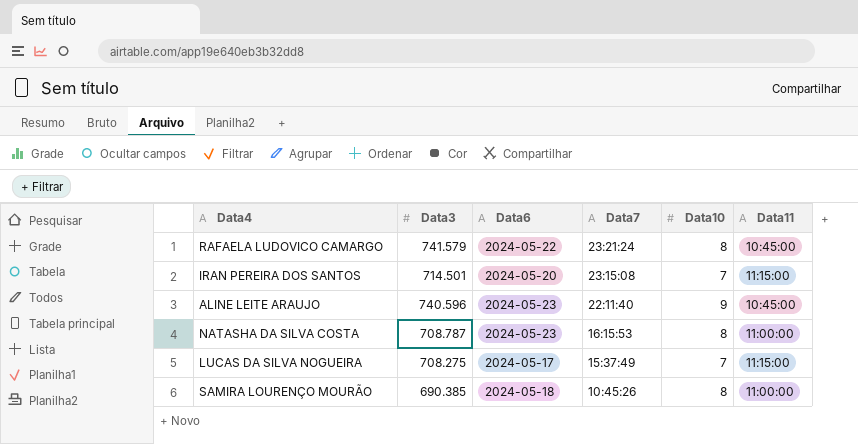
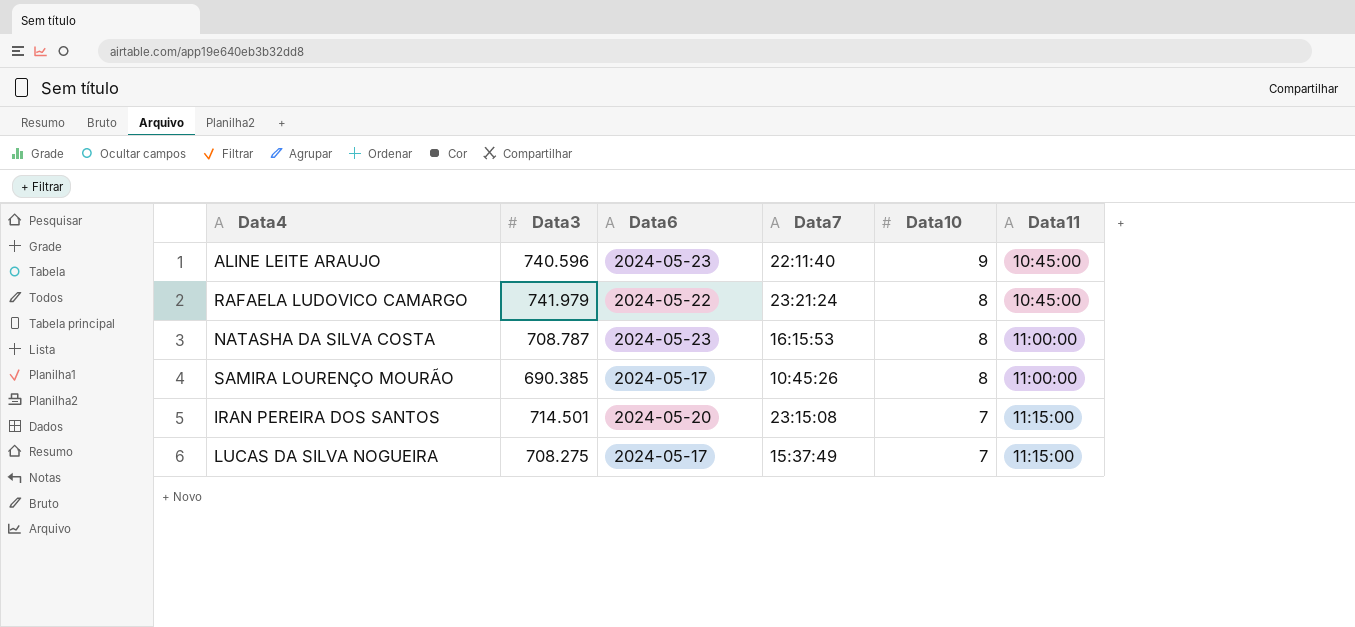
row order: Data7 descending -> Data10 descending
RAFAELA LUDOVICO CAMARGO | Data3: 741.579 -> 741.979
SAMIRA LOURENÇO MOURÃO | Data6: 2024-05-18 -> 2024-05-17

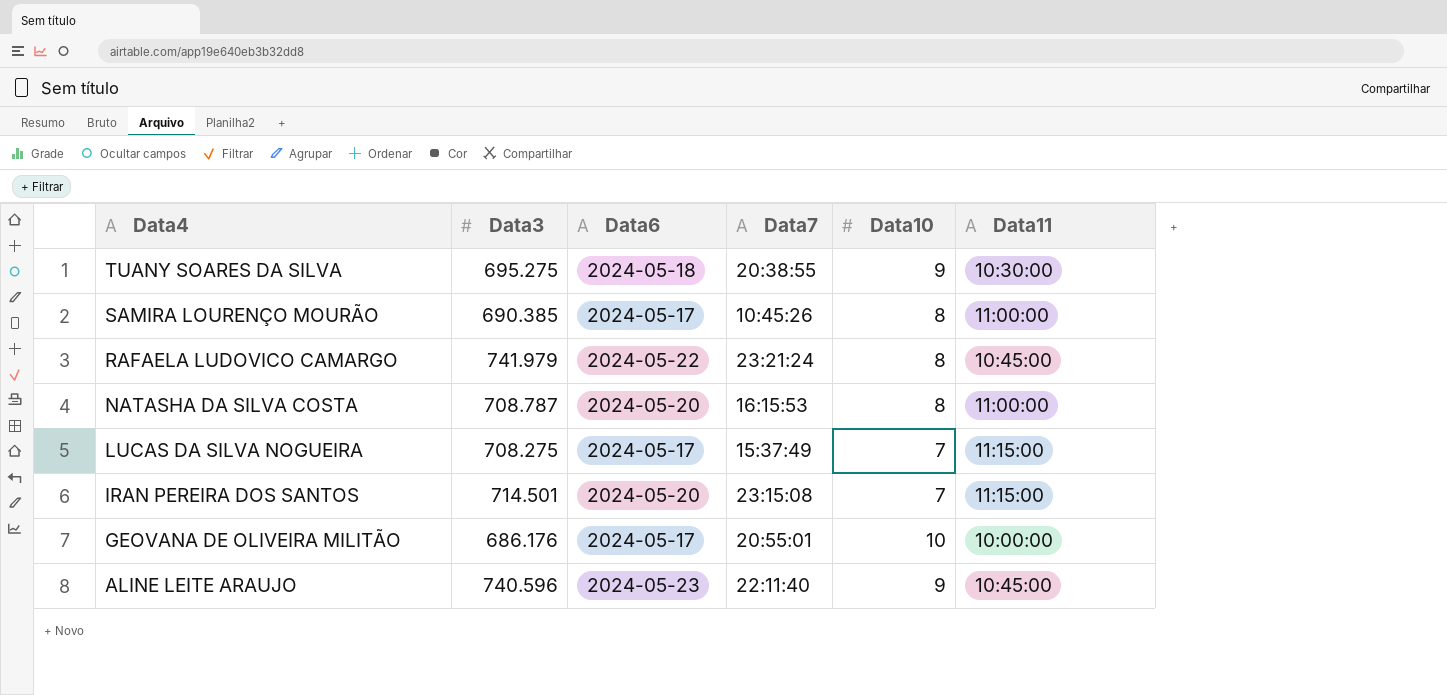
row order: Data10 descending -> Data4 descending
row TUANY SOARES DA SILVA: none -> 695.275 | 2024-05-18 | 20:38:55 | 9 | 10:30:00
NATASHA DA SILVA COSTA | Data6: 2024-05-23 -> 2024-05-20
row GEOVANA DE OLIVEIRA MILITÃO: none -> 686.176 | 2024-05-17 | 20:55:01 | 10 | 10:00:00

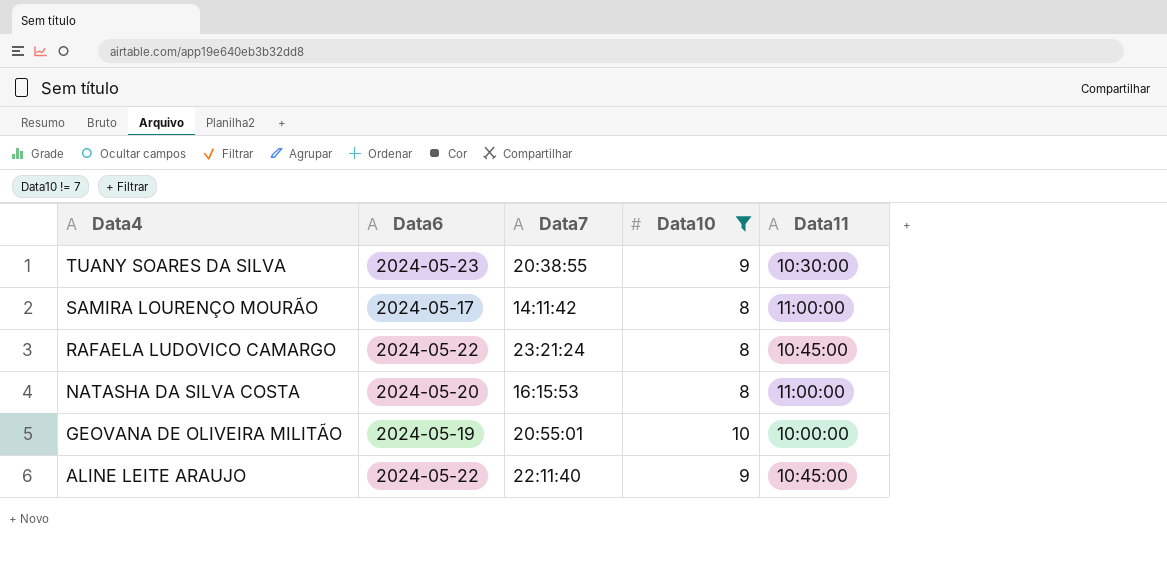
filter: none -> Data10 != 7
column Data3 | position: 2 -> none
TUANY SOARES DA SILVA | Data6: 2024-05-18 -> 2024-05-23
SAMIRA LOURENÇO MOURÃO | Data7: 10:45:26 -> 14:11:42
GEOVANA DE OLIVEIRA MILITÃO | Data6: 2024-05-17 -> 2024-05-19
ALINE LEITE ARAUJO | Data6: 2024-05-23 -> 2024-05-22

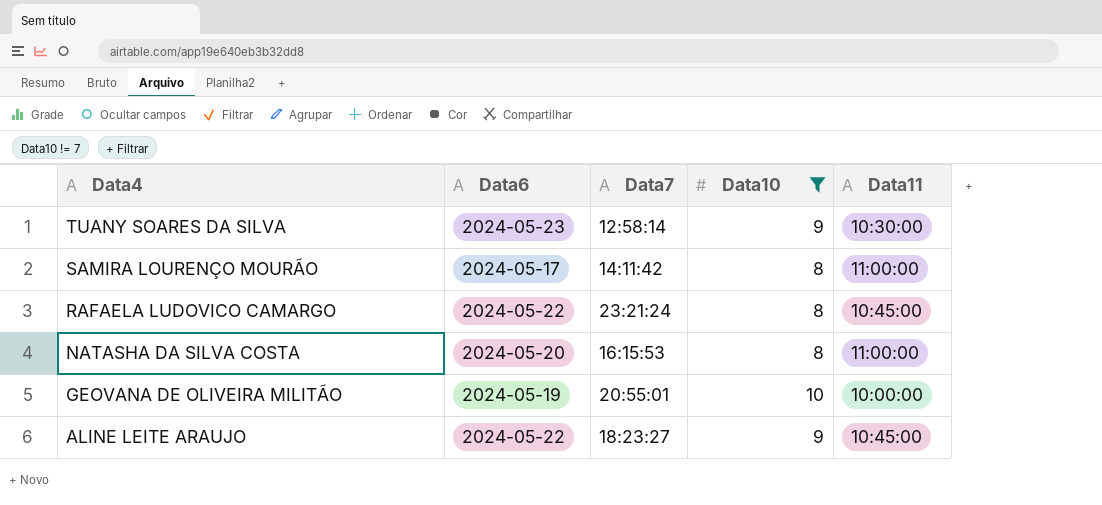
TUANY SOARES DA SILVA | Data7: 20:38:55 -> 12:58:14
ALINE LEITE ARAUJO | Data7: 22:11:40 -> 18:23:27

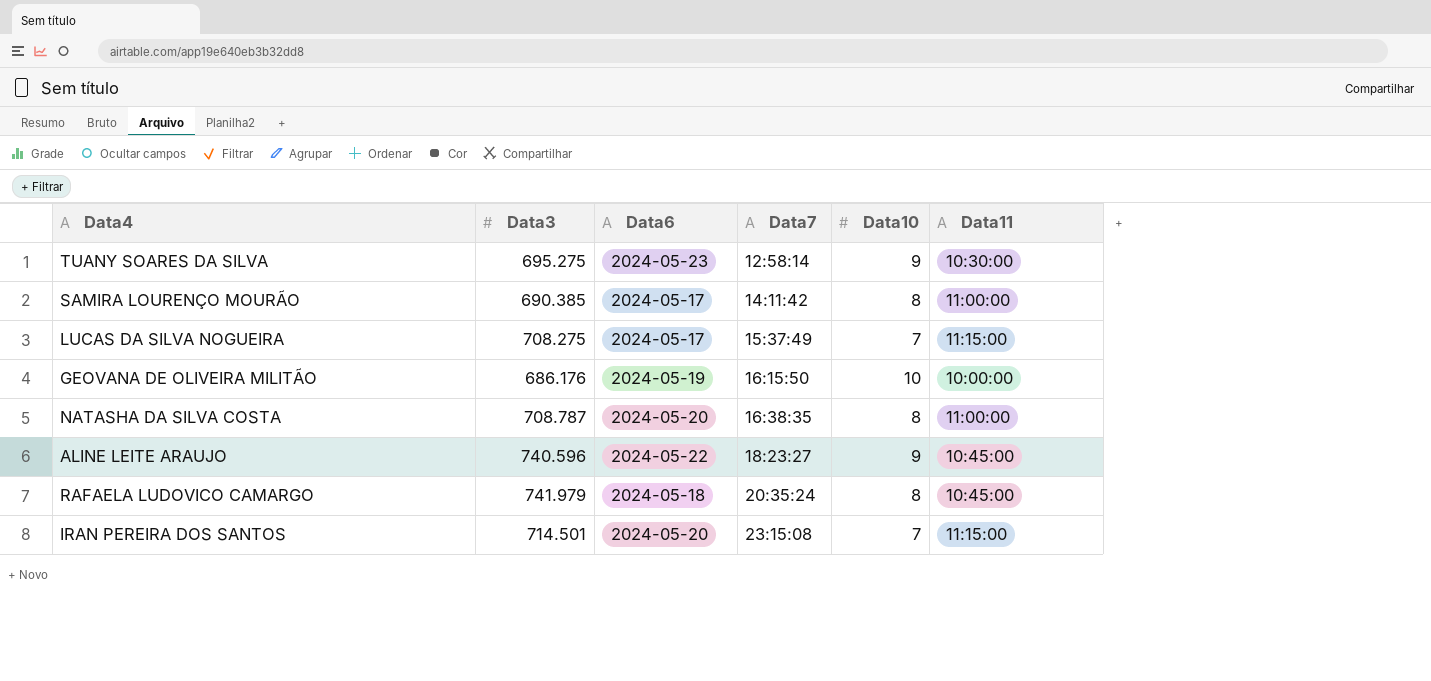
filter: Data10 != 7 -> none
row order: Data4 descending -> Data7 ascending
column Data3 | position: none -> 2
GEOVANA DE OLIVEIRA MILITÃO | Data7: 20:55:01 -> 16:15:50
NATASHA DA SILVA COSTA | Data7: 16:15:53 -> 16:38:35
RAFAELA LUDOVICO CAMARGO | Data6: 2024-05-22 -> 2024-05-18
RAFAELA LUDOVICO CAMARGO | Data7: 23:21:24 -> 20:35:24

